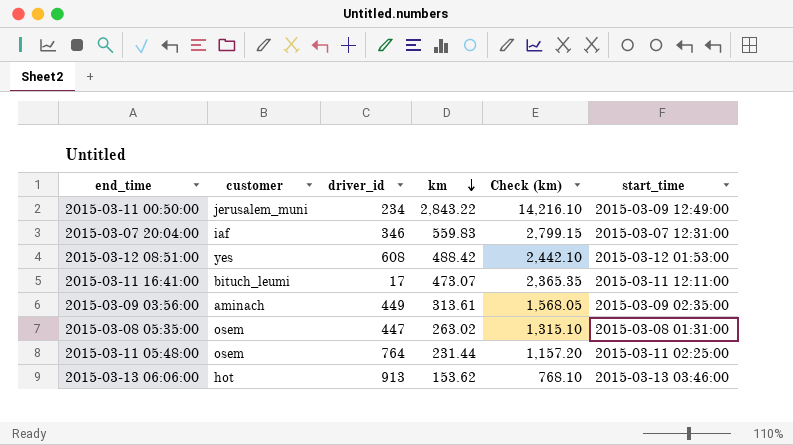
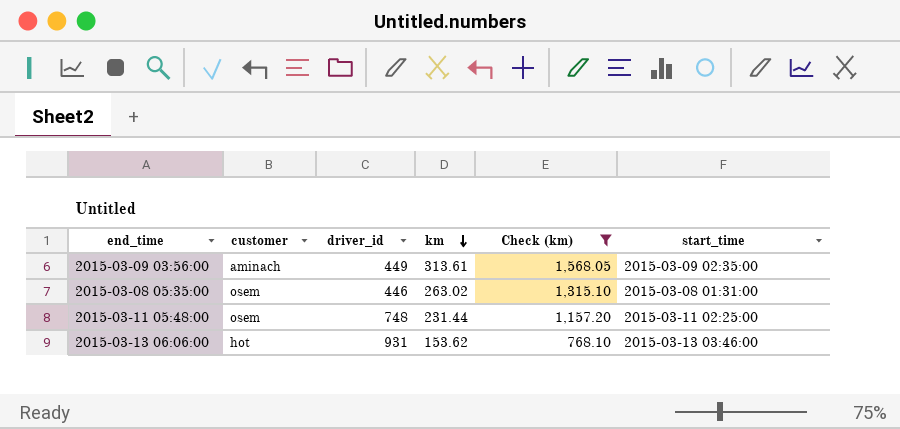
filter: none -> Check (km) <= 1,568.05
2015-03-08 05:35:00 | driver_id: 447 -> 446
2015-03-11 05:48:00 | driver_id: 764 -> 748
2015-03-13 06:06:00 | driver_id: 913 -> 931

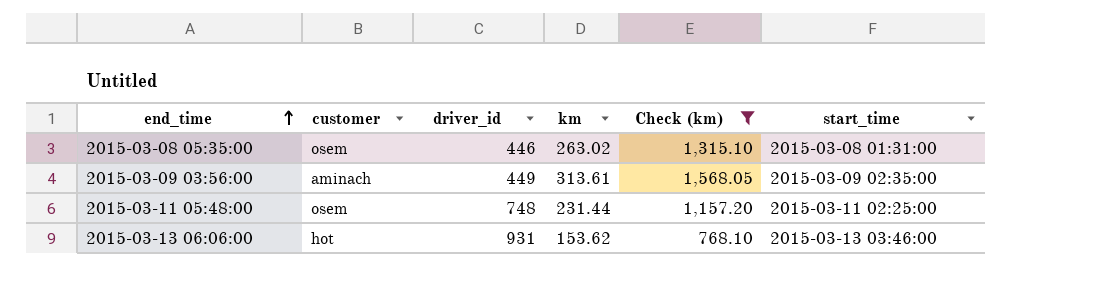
row order: km descending -> end_time ascending

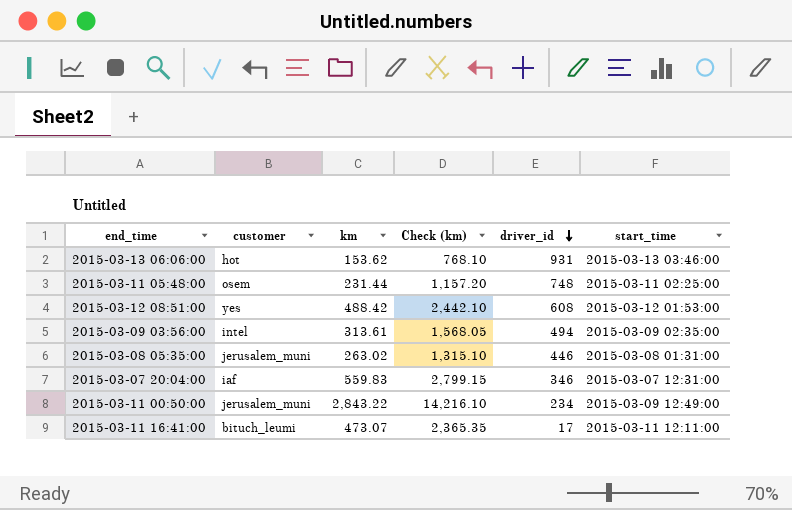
filter: Check (km) <= 1,568.05 -> none
row order: end_time ascending -> driver_id descending
column driver_id | position: 3 -> 5
2015-03-09 03:56:00 | customer: aminach -> intel
2015-03-09 03:56:00 | driver_id: 449 -> 494
2015-03-08 05:35:00 | customer: osem -> jerusalem_muni

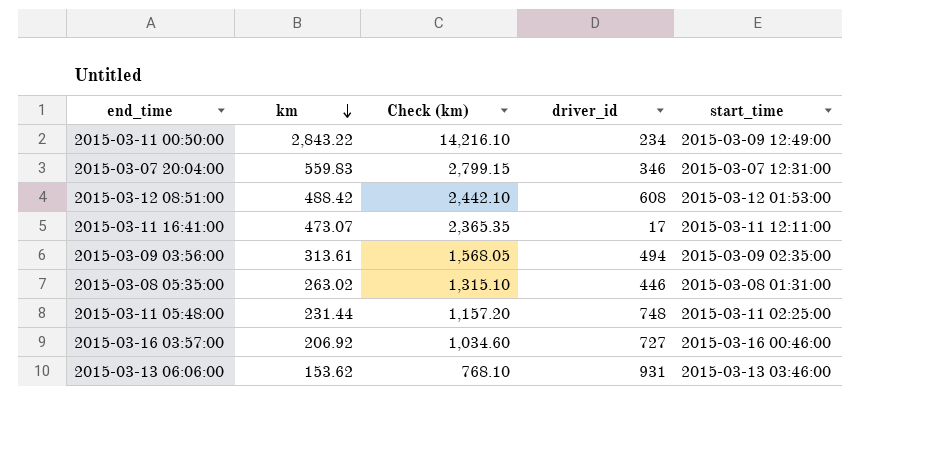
row order: driver_id descending -> km descending
column customer | position: 2 -> none
row 2015-03-16 03:57:00: none -> 206.92 | 1,034.60 | 727 | 2015-03-16 00:46:00

